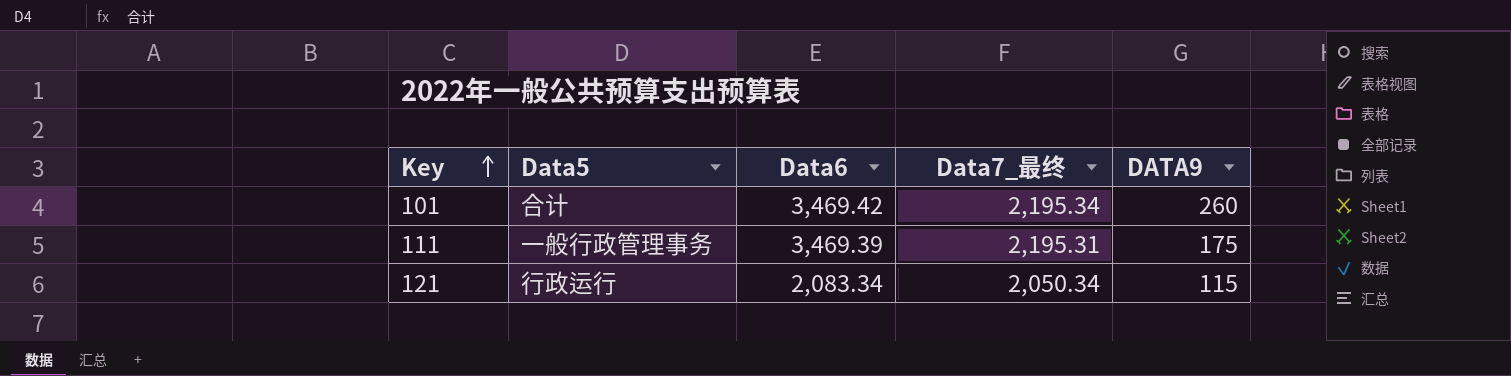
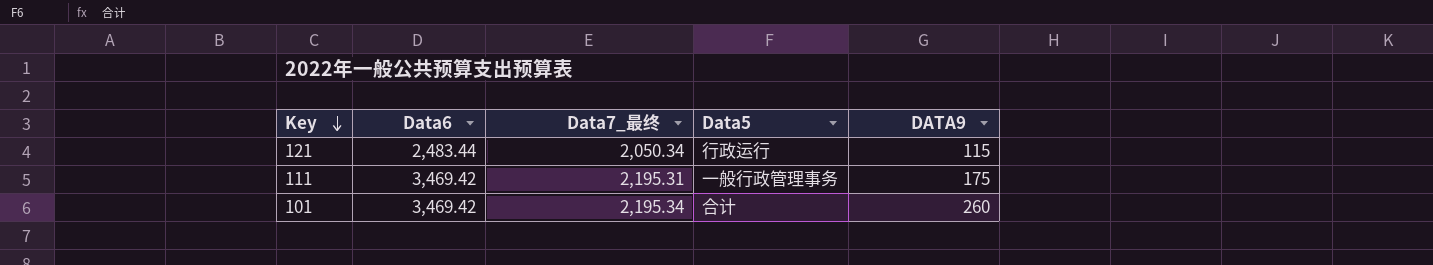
row order: Key ascending -> Key descending
column Data5 | position: 2 -> 4
121 | Data6: 2,083.34 -> 2,483.44
111 | Data6: 3,469.39 -> 3,469.42

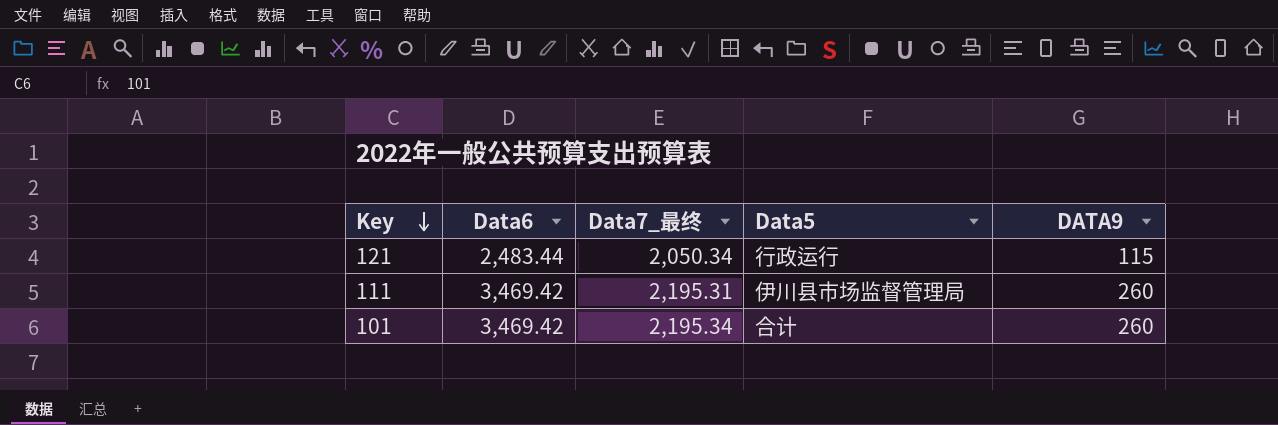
111 | Data5: 一般行政管理事务 -> 伊川县市场监督管理局
111 | DATA9: 175 -> 260

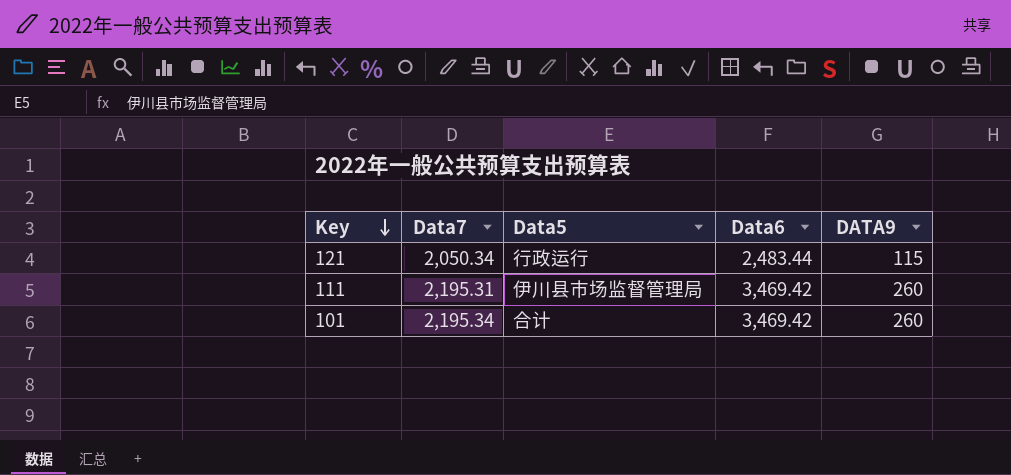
column name: Data7_最终 -> Data7
column Data6 | position: 2 -> 4

